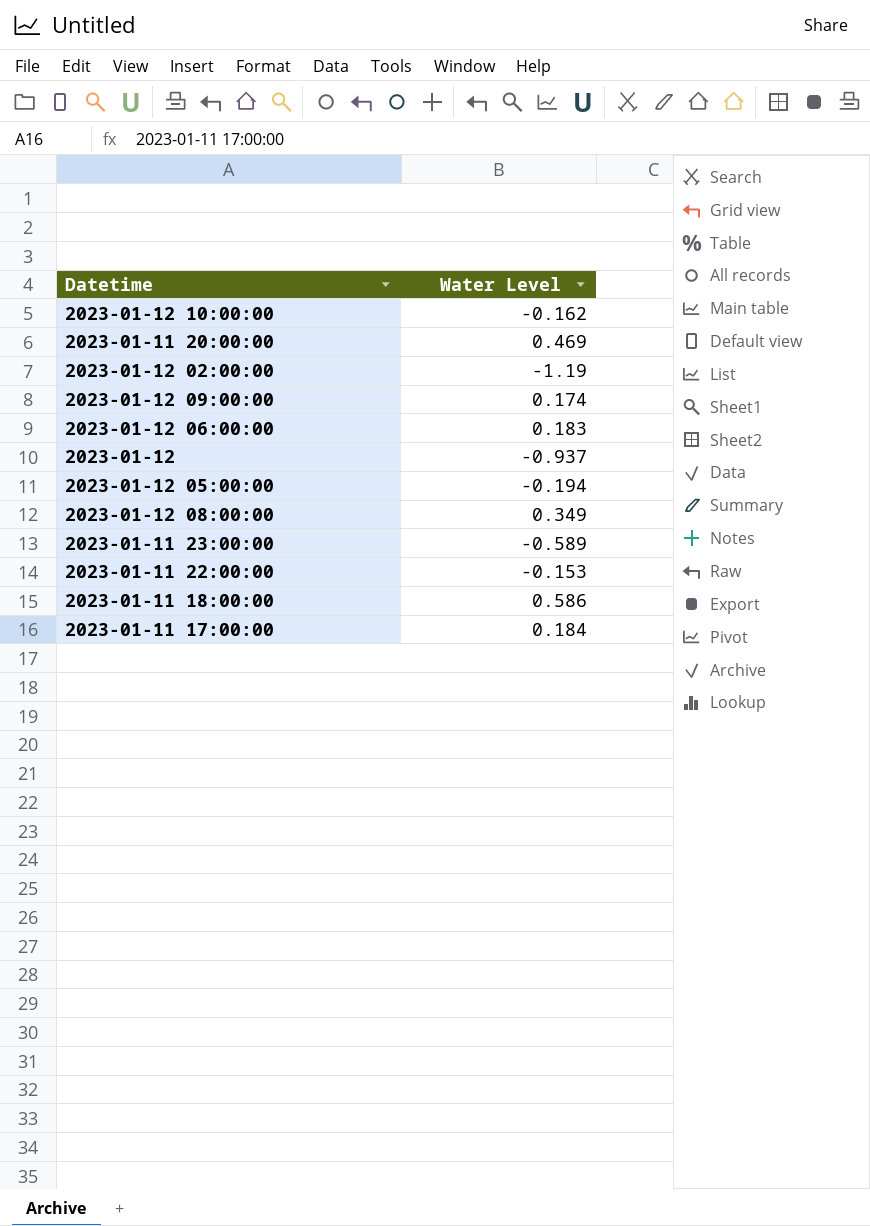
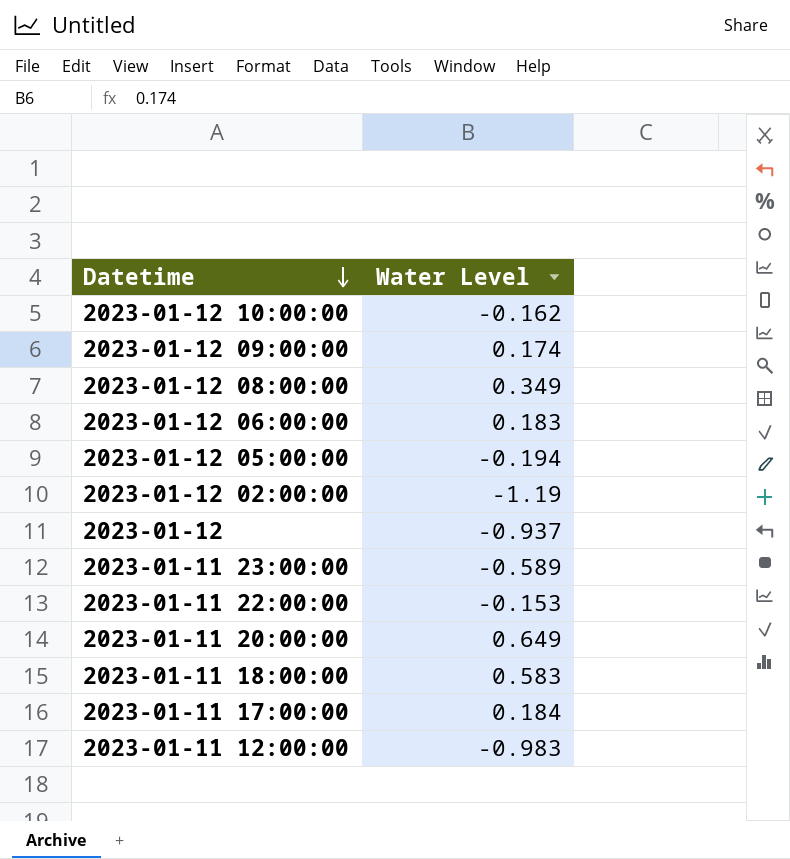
row order: none -> Datetime descending
2023-01-11 20:00:00 | Water Level: 0.469 -> 0.649
2023-01-11 18:00:00 | Water Level: 0.586 -> 0.583
row 2023-01-11 12:00:00: none -> -0.983

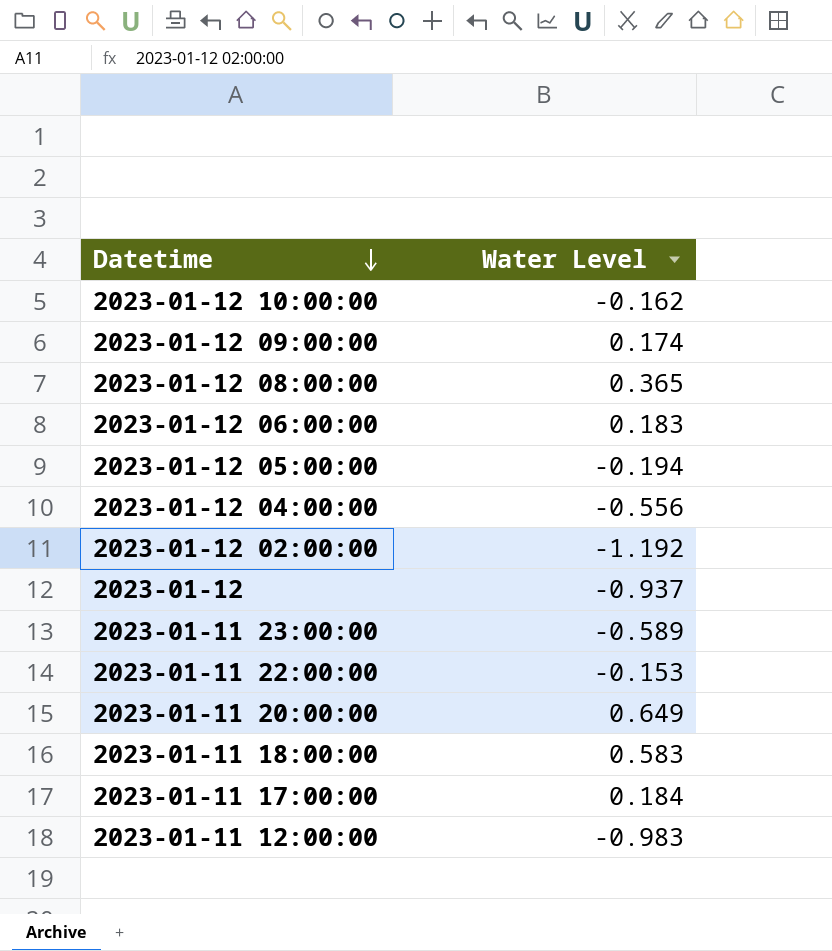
2023-01-12 08:00:00 | Water Level: 0.349 -> 0.365
row 2023-01-12 04:00:00: none -> -0.556
2023-01-12 02:00:00 | Water Level: -1.19 -> -1.192

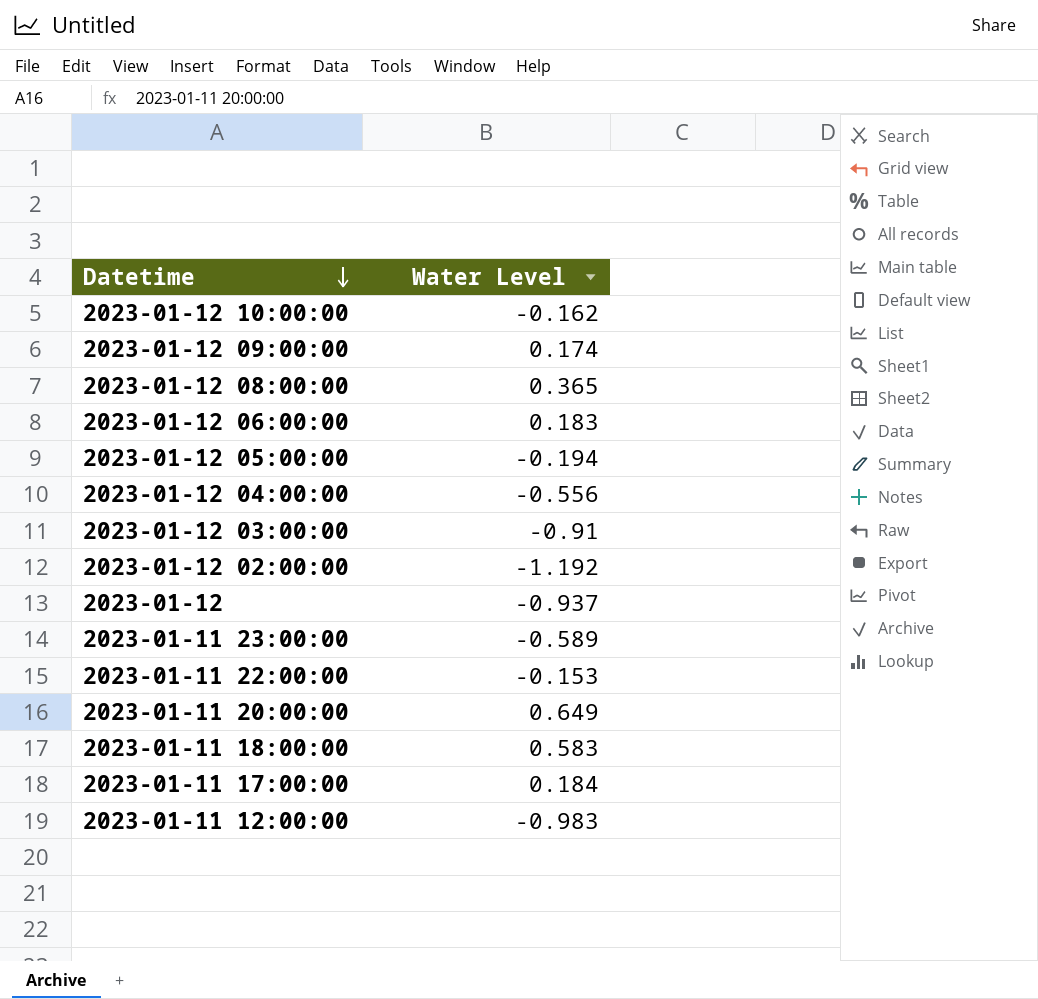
row 2023-01-12 03:00:00: none -> -0.91

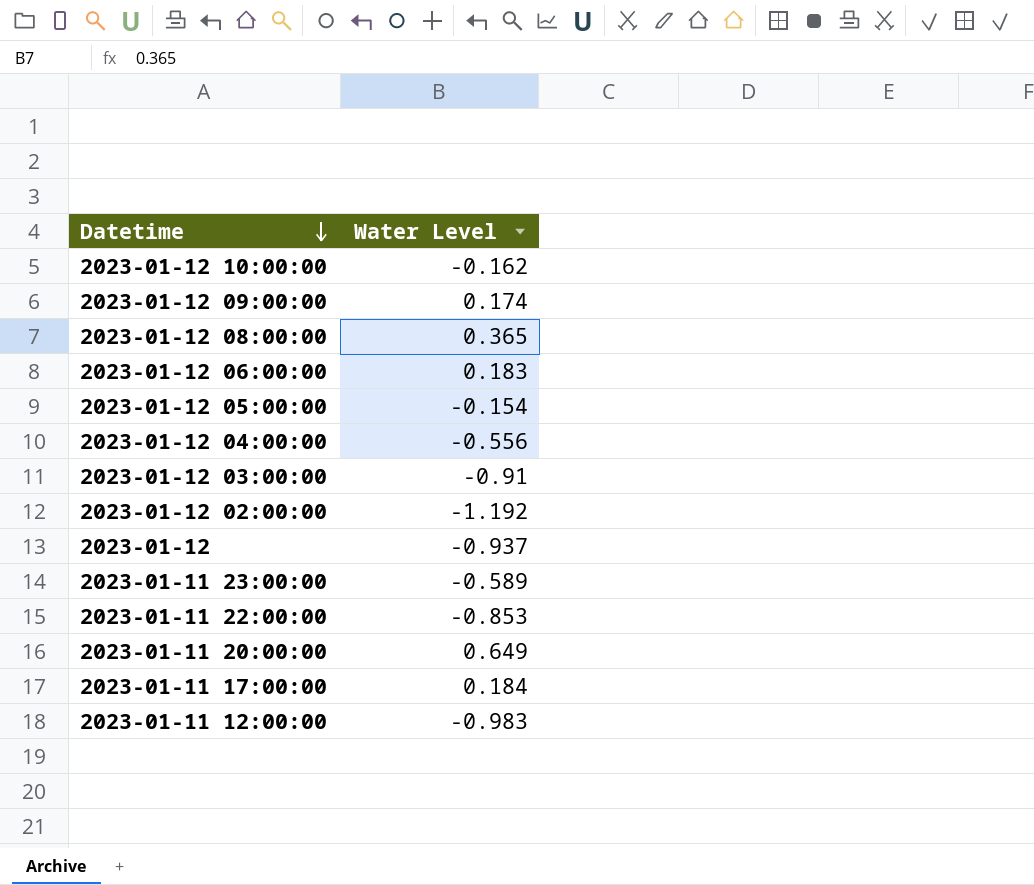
row 2023-01-11 18:00:00: 0.583 -> none
2023-01-12 05:00:00 | Water Level: -0.194 -> -0.154
2023-01-11 22:00:00 | Water Level: -0.153 -> -0.853

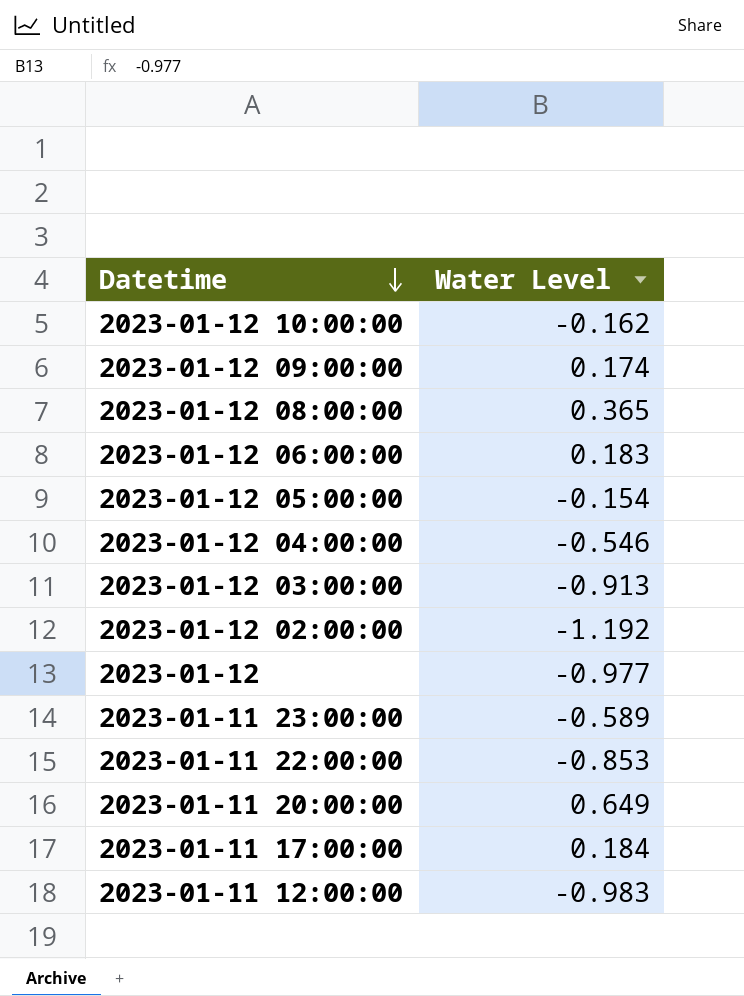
2023-01-12 04:00:00 | Water Level: -0.556 -> -0.546
2023-01-12 03:00:00 | Water Level: -0.91 -> -0.913
2023-01-12 | Water Level: -0.937 -> -0.977

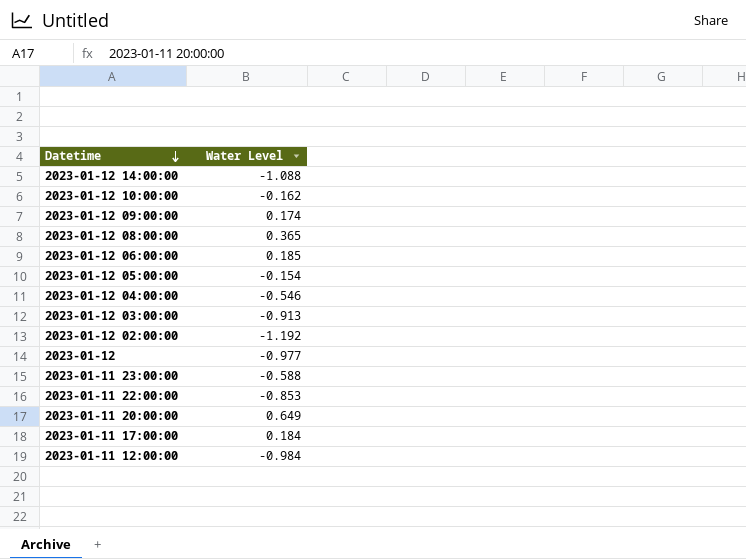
row 2023-01-12 14:00:00: none -> -1.088
2023-01-12 06:00:00 | Water Level: 0.183 -> 0.185
2023-01-11 23:00:00 | Water Level: -0.589 -> -0.588
2023-01-11 12:00:00 | Water Level: -0.983 -> -0.984

